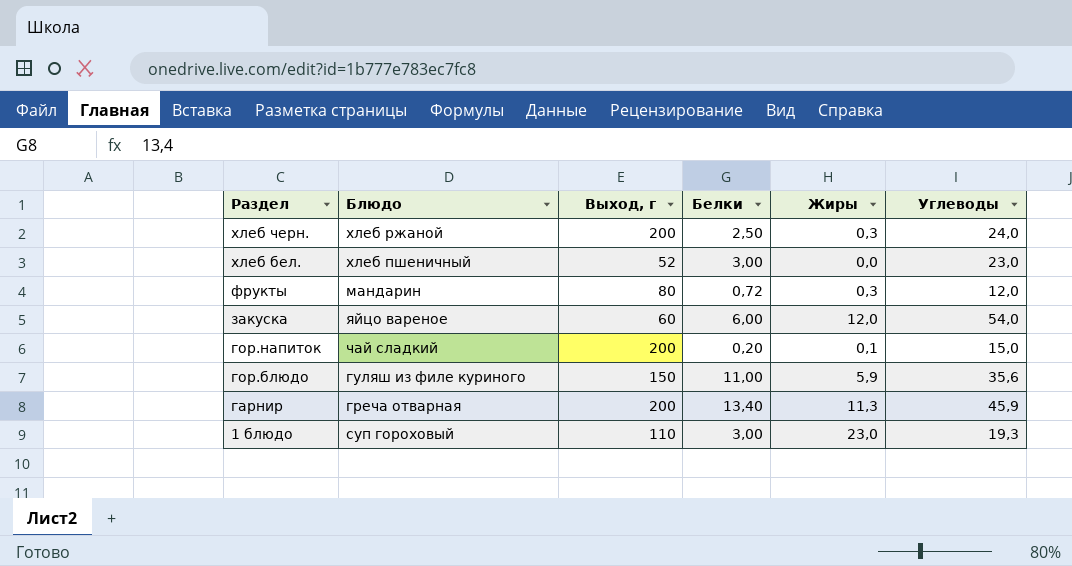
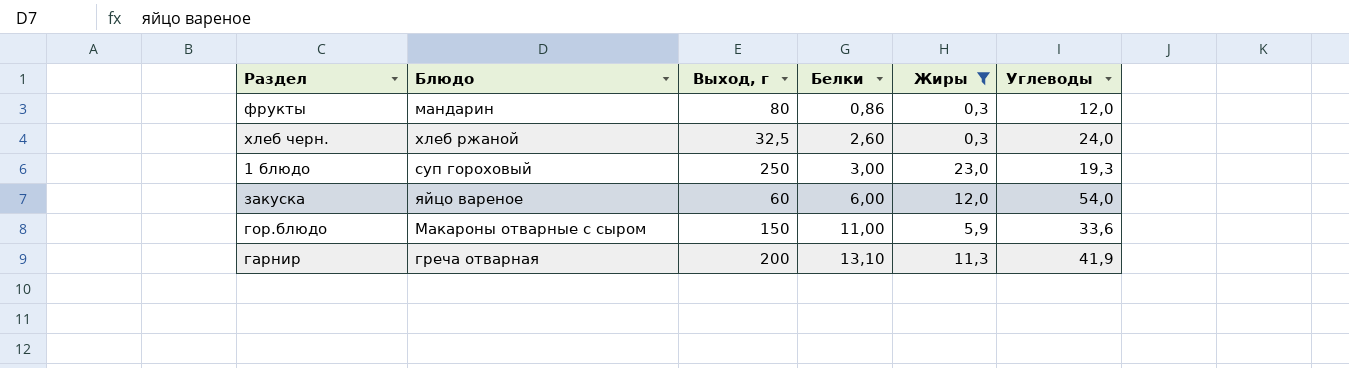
filter: none -> Жиры >= 0,3
row order: Раздел descending -> Белки ascending
фрукты | Белки: 0,72 -> 0,86
хлеб черн. | Выход, г: 200 -> 32,5
хлеб черн. | Белки: 2,50 -> 2,60
1 блюдо | Выход, г: 110 -> 250
гор.блюдо | Блюдо: гуляш из филе куриного -> Макароны отварные с сыром
гор.блюдо | Углеводы: 35,6 -> 33,6
гарнир | Белки: 13,40 -> 13,10
гарнир | Углеводы: 45,9 -> 41,9

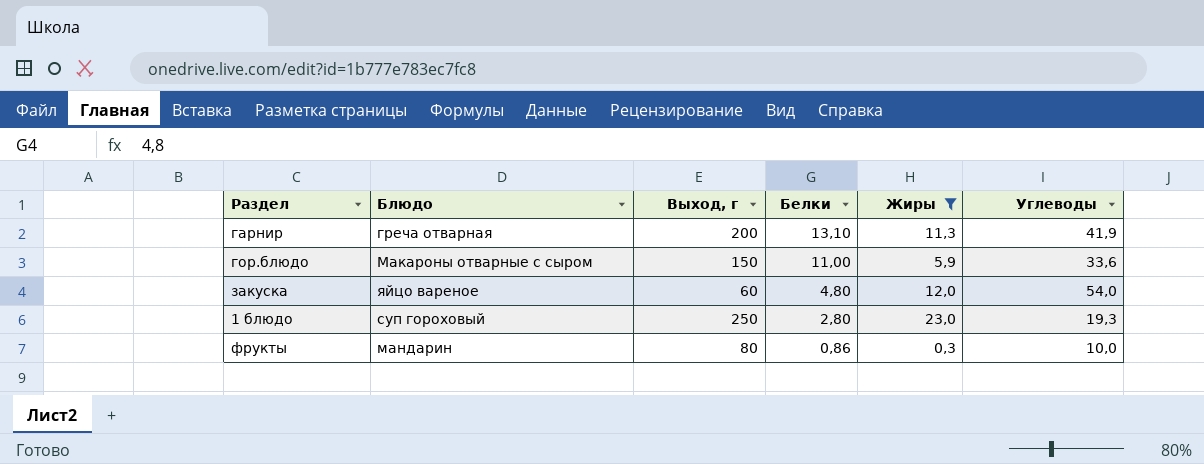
row order: Белки ascending -> Белки descending
row хлеб черн.: хлеб ржаной | 32,5 | 2,60 | 0,3 | 24,0 -> none
закуска | Белки: 6,00 -> 4,80
1 блюдо | Белки: 3,00 -> 2,80
фрукты | Углеводы: 12,0 -> 10,0

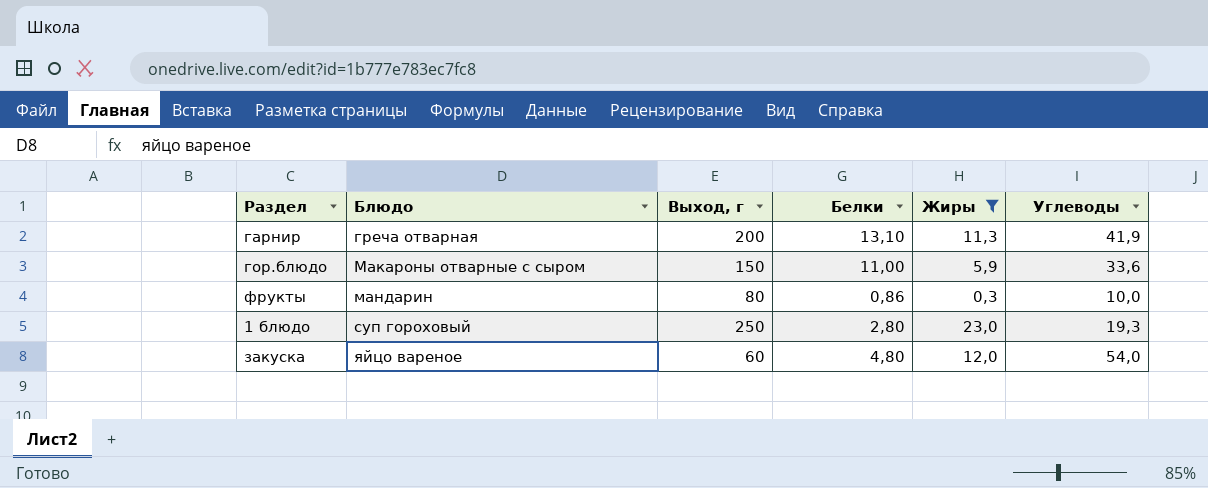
row order: Белки descending -> Блюдо ascending

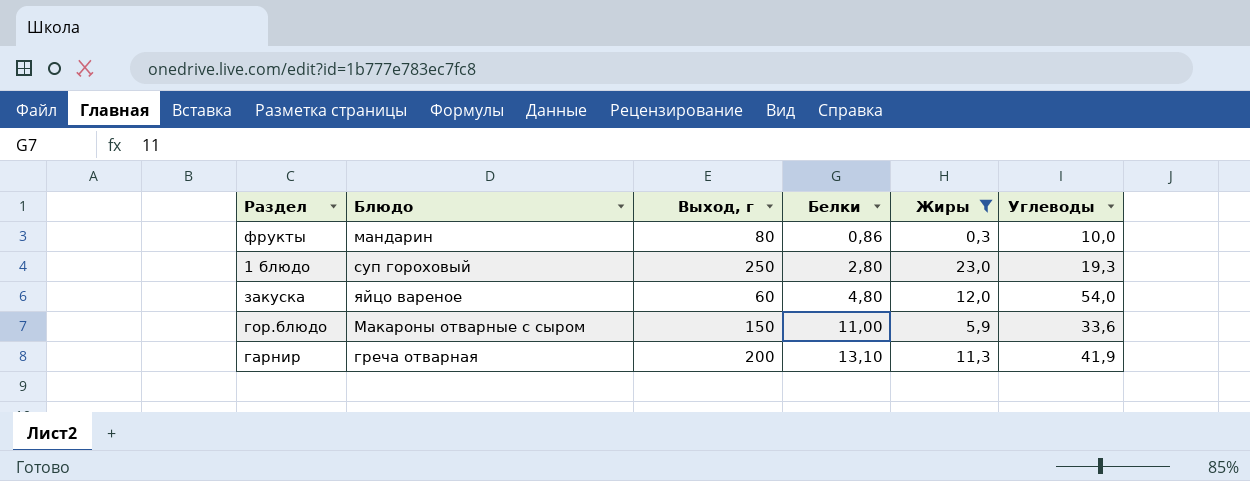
row order: Блюдо ascending -> Белки ascending

